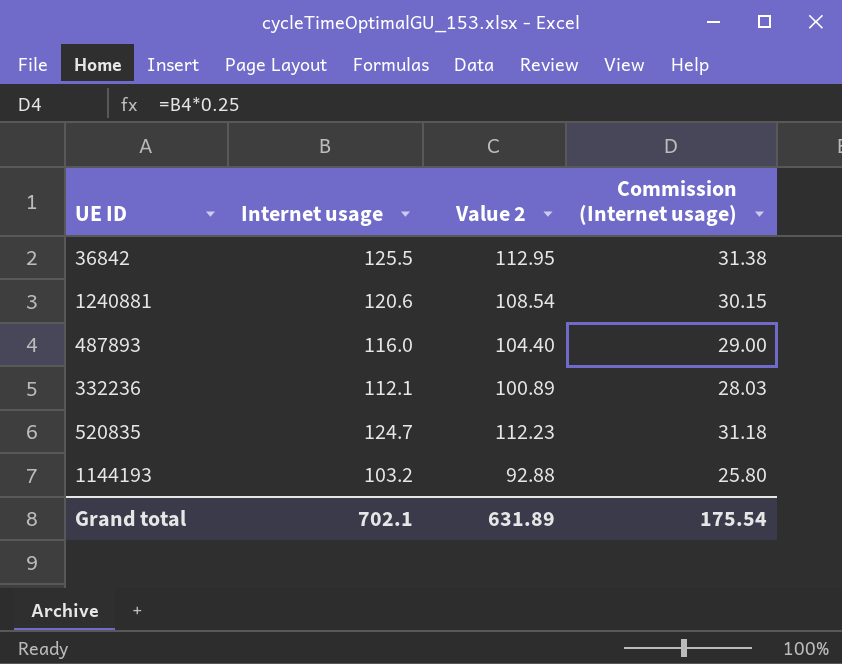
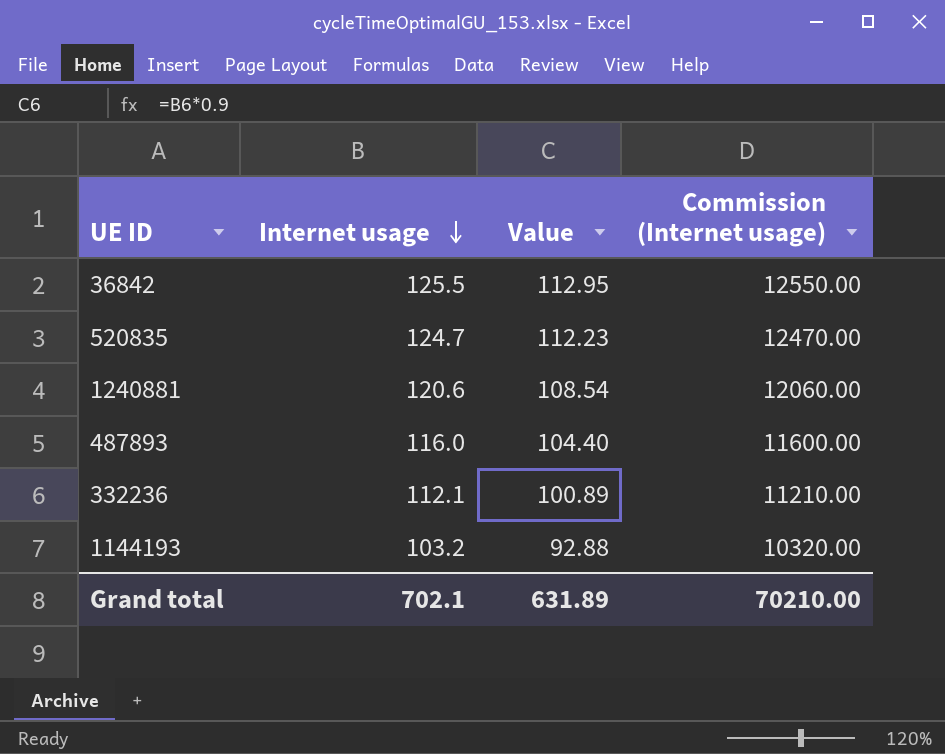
row order: none -> Internet usage descending
column name: Value 2 -> Value
column Commission (Internet usage) | formula: [Internet usage] * 0.25 -> [Internet usage] * 100
Grand total | Commission (Internet usage): 175.54 -> 70210.00

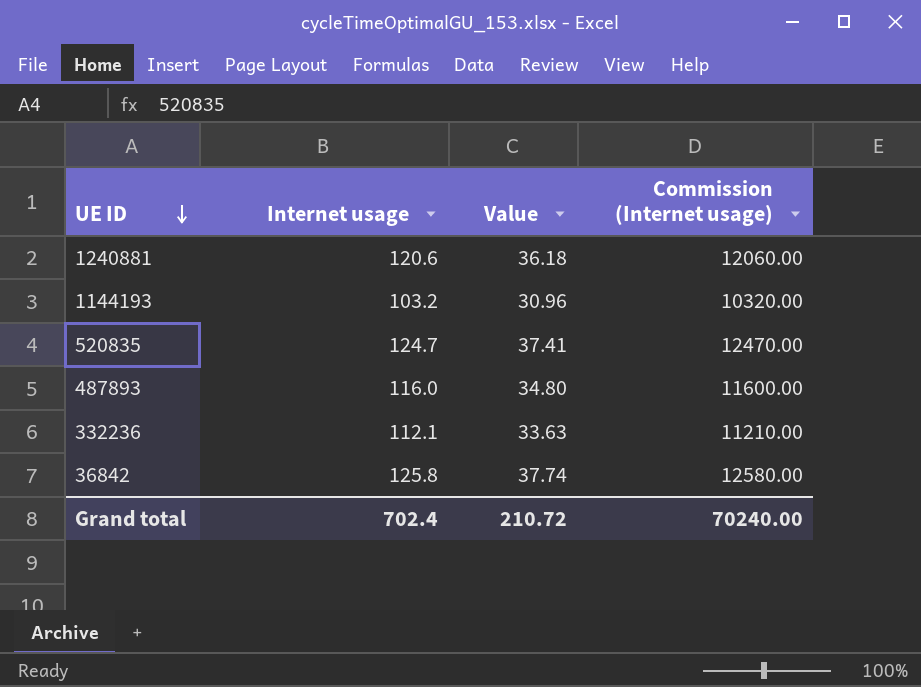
row order: Internet usage descending -> UE ID descending
column Value | formula: [Internet usage] * 0.9 -> [Internet usage] * 0.3
36842 | Internet usage: 125.5 -> 125.8
36842 | Commission (Internet usage): 12550.00 -> 12580.00
Grand total | Internet usage: 702.1 -> 702.4
Grand total | Value: 631.89 -> 210.72
Grand total | Commission (Internet usage): 70210.00 -> 70240.00

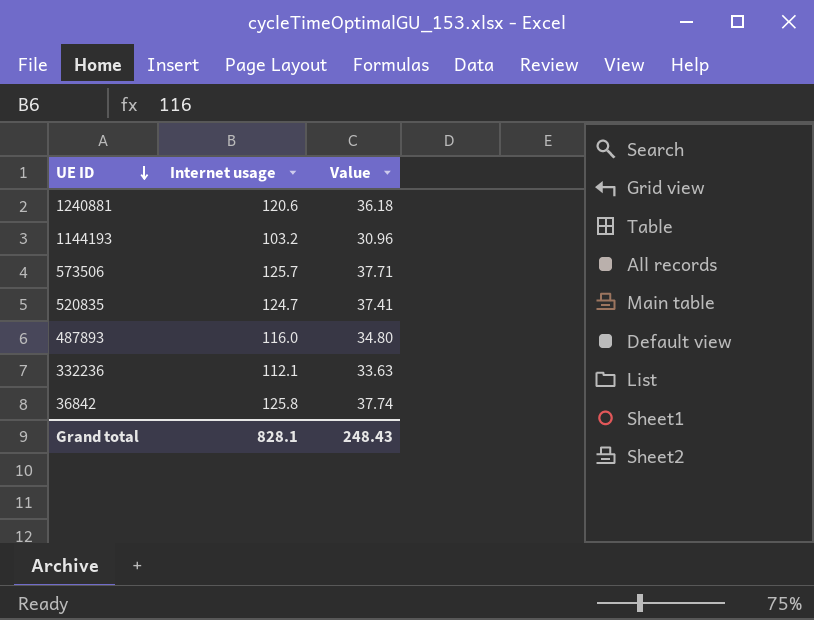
column Commission (Internet usage) | formula: [Internet usage] * 100 -> none
row 573506: none -> 125.7 | 37.71
Grand total | Internet usage: 702.4 -> 828.1
Grand total | Value: 210.72 -> 248.43

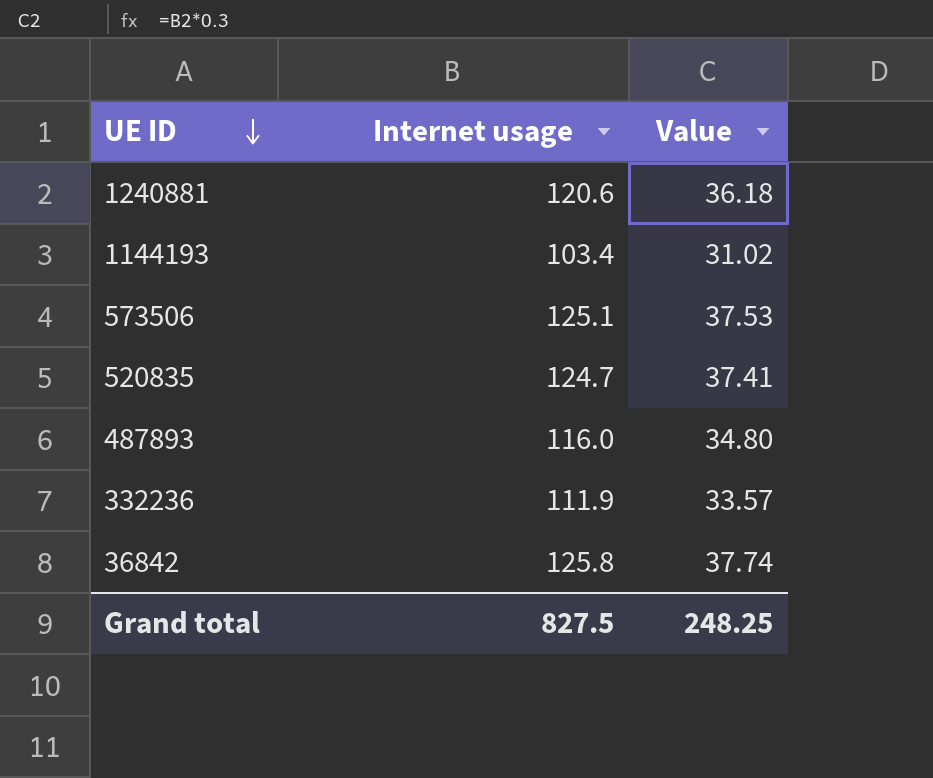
1144193 | Internet usage: 103.2 -> 103.4
1144193 | Value: 30.96 -> 31.02
573506 | Internet usage: 125.7 -> 125.1
573506 | Value: 37.71 -> 37.53
332236 | Internet usage: 112.1 -> 111.9
332236 | Value: 33.63 -> 33.57
Grand total | Internet usage: 828.1 -> 827.5
Grand total | Value: 248.43 -> 248.25

